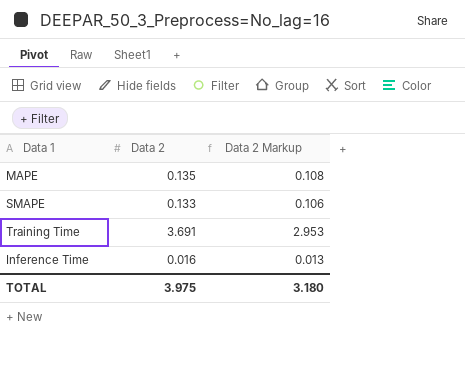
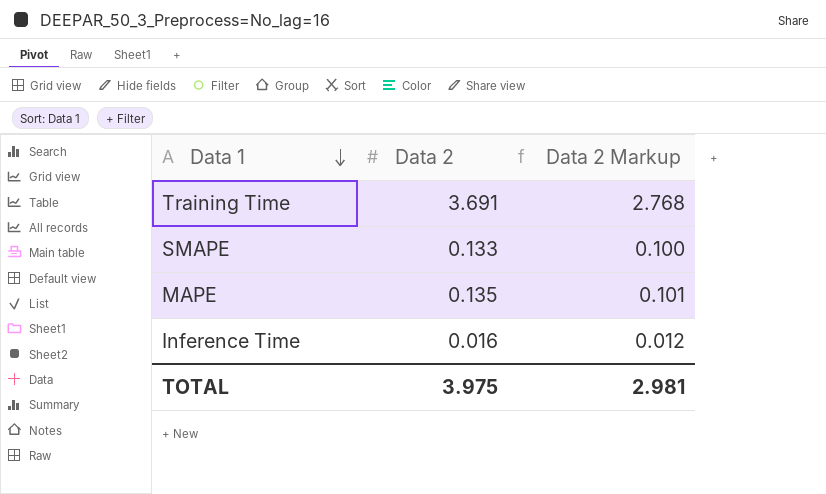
row order: none -> Data 1 descending
column Data 2 Markup | formula: [Data 2] * 0.8 -> [Data 2] * 0.75
TOTAL | Data 2 Markup: 3.180 -> 2.981

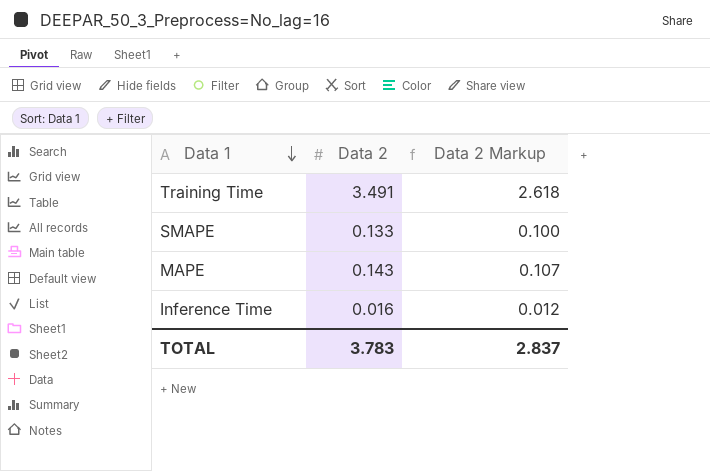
Training Time | Data 2: 3.691 -> 3.491
Training Time | Data 2 Markup: 2.768 -> 2.618
MAPE | Data 2: 0.135 -> 0.143
MAPE | Data 2 Markup: 0.101 -> 0.107
TOTAL | Data 2: 3.975 -> 3.783
TOTAL | Data 2 Markup: 2.981 -> 2.837

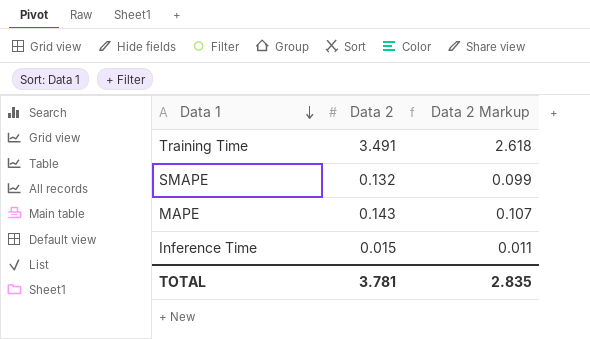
SMAPE | Data 2: 0.133 -> 0.132
SMAPE | Data 2 Markup: 0.100 -> 0.099
Inference Time | Data 2: 0.016 -> 0.015
Inference Time | Data 2 Markup: 0.012 -> 0.011
TOTAL | Data 2: 3.783 -> 3.781
TOTAL | Data 2 Markup: 2.837 -> 2.835

